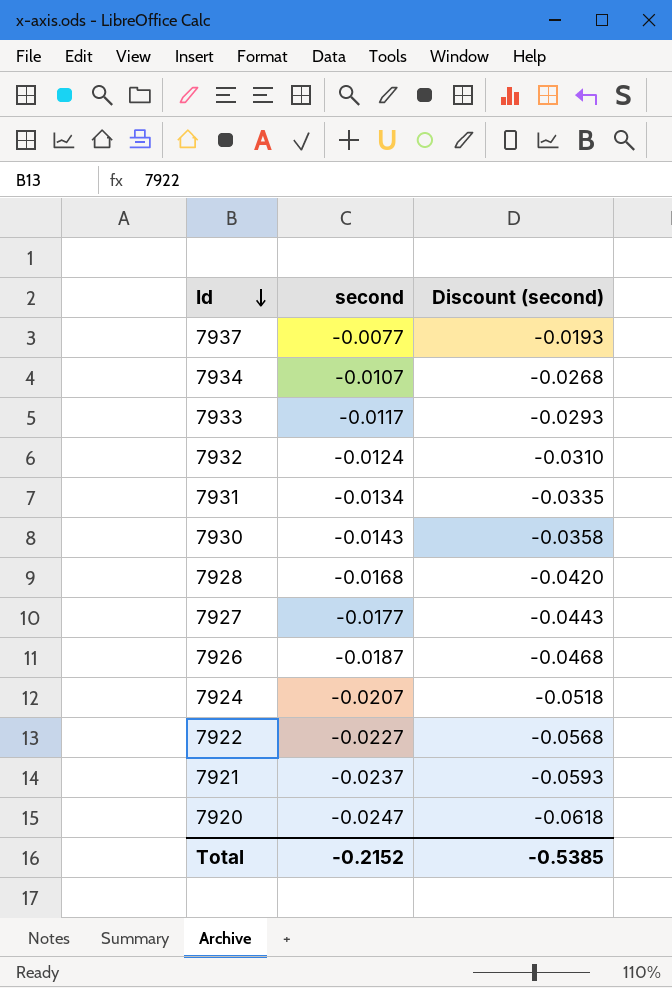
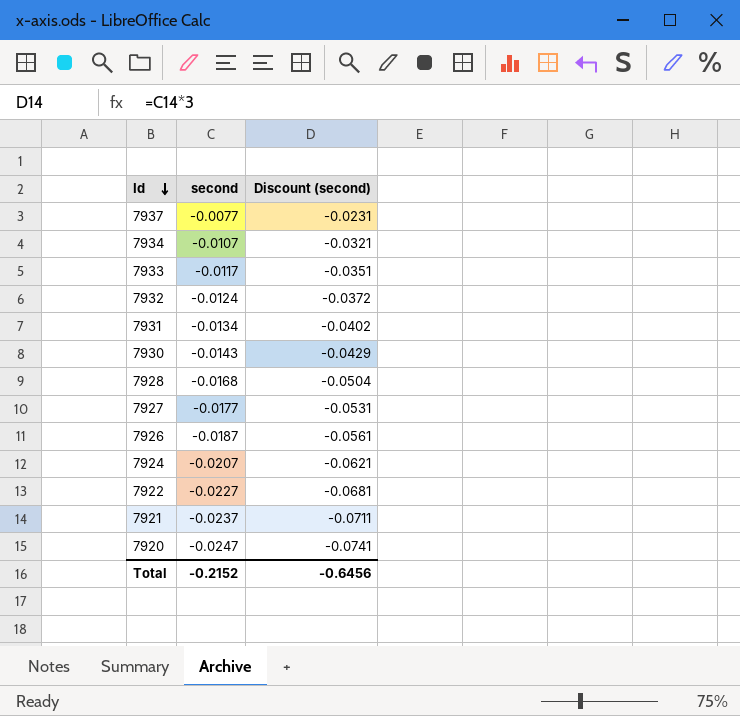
column Discount (second) | formula: [second] * 2.5 -> [second] * 3
Total | Discount (second): -0.5385 -> -0.6456

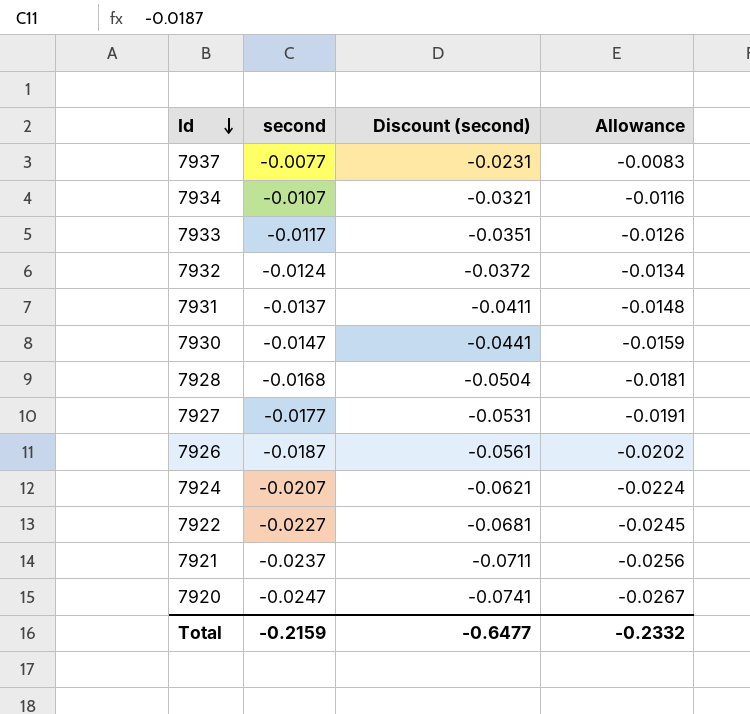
column Allowance | formula: none -> [second] * 1.08
7931 | second: -0.0134 -> -0.0137
7931 | Discount (second): -0.0402 -> -0.0411
7930 | second: -0.0143 -> -0.0147
7930 | Discount (second): -0.0429 -> -0.0441
Total | second: -0.2152 -> -0.2159
Total | Discount (second): -0.6456 -> -0.6477

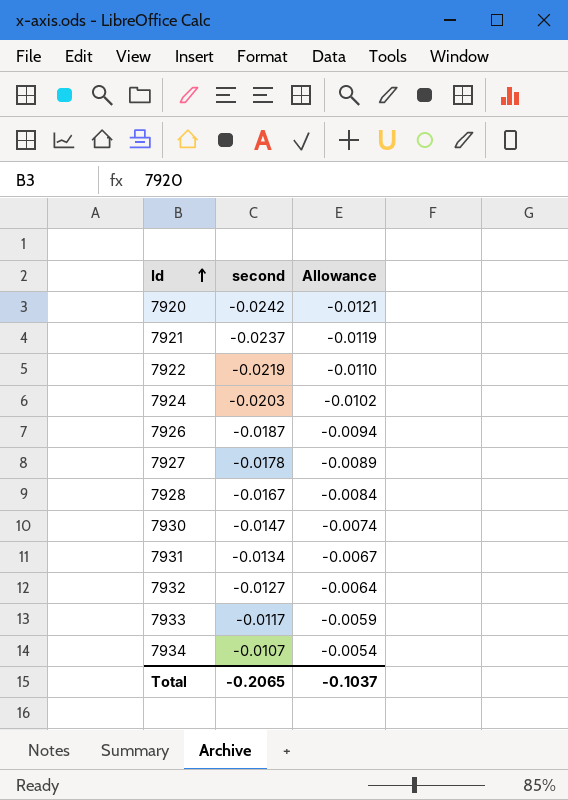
row order: Id descending -> Id ascending
column Discount (second) | formula: [second] * 3 -> none
column Allowance | formula: [second] * 1.08 -> [second] * 0.5
row 7937: -0.0077 | -0.0231 | -0.0083 -> none
7920 | second: -0.0247 -> -0.0242
7922 | second: -0.0227 -> -0.0219
7924 | second: -0.0207 -> -0.0203
7927 | second: -0.0177 -> -0.0178
7928 | second: -0.0168 -> -0.0167
7931 | second: -0.0137 -> -0.0134
7932 | second: -0.0124 -> -0.0127
Total | second: -0.2159 -> -0.2065
Total | Allowance: -0.2332 -> -0.1037

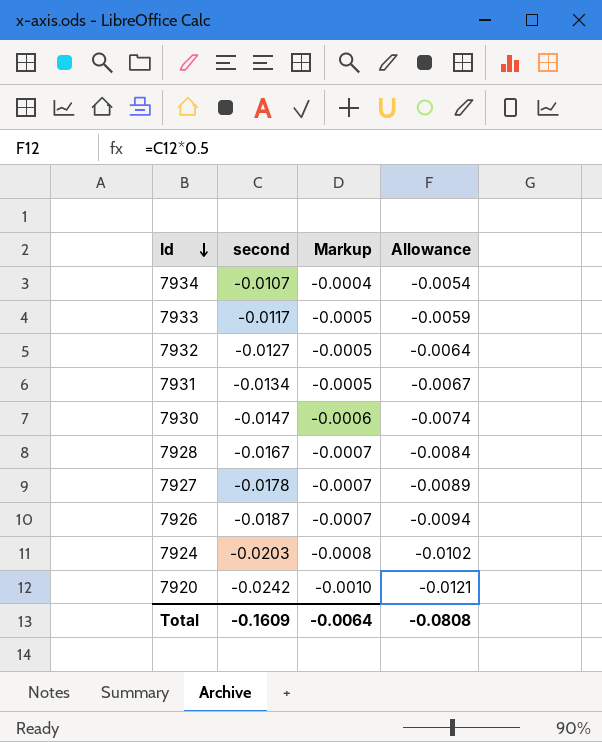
row order: Id ascending -> Id descending
column Markup | formula: none -> [second] * 0.04
row 7921: -0.0237 | -0.0119 -> none
row 7922: -0.0219 | -0.0110 -> none
Total | second: -0.2065 -> -0.1609
Total | Allowance: -0.1037 -> -0.0808

